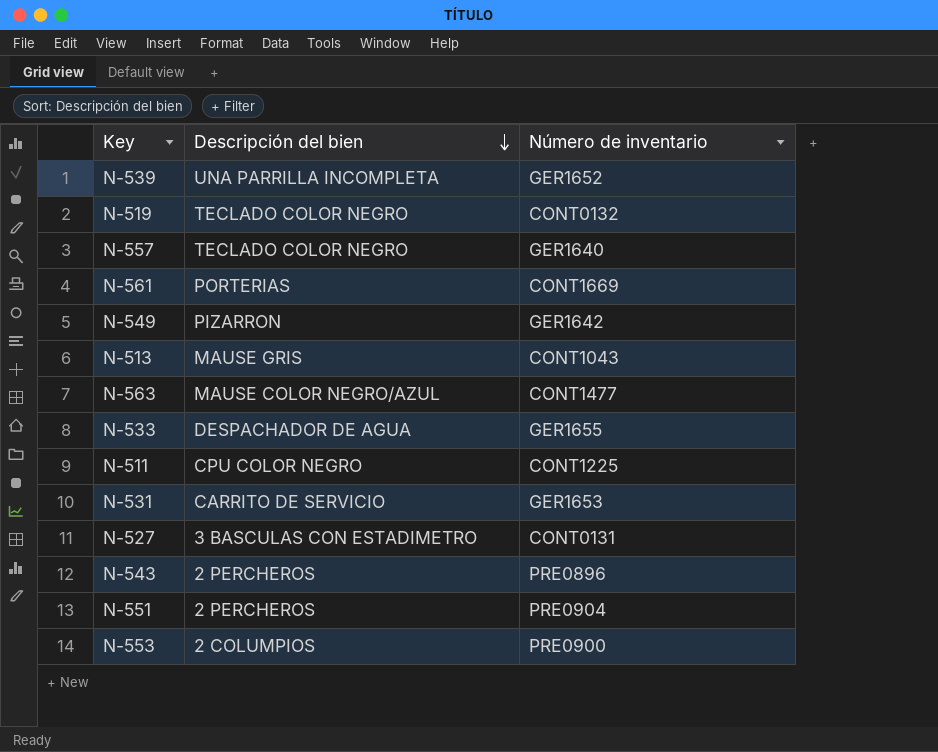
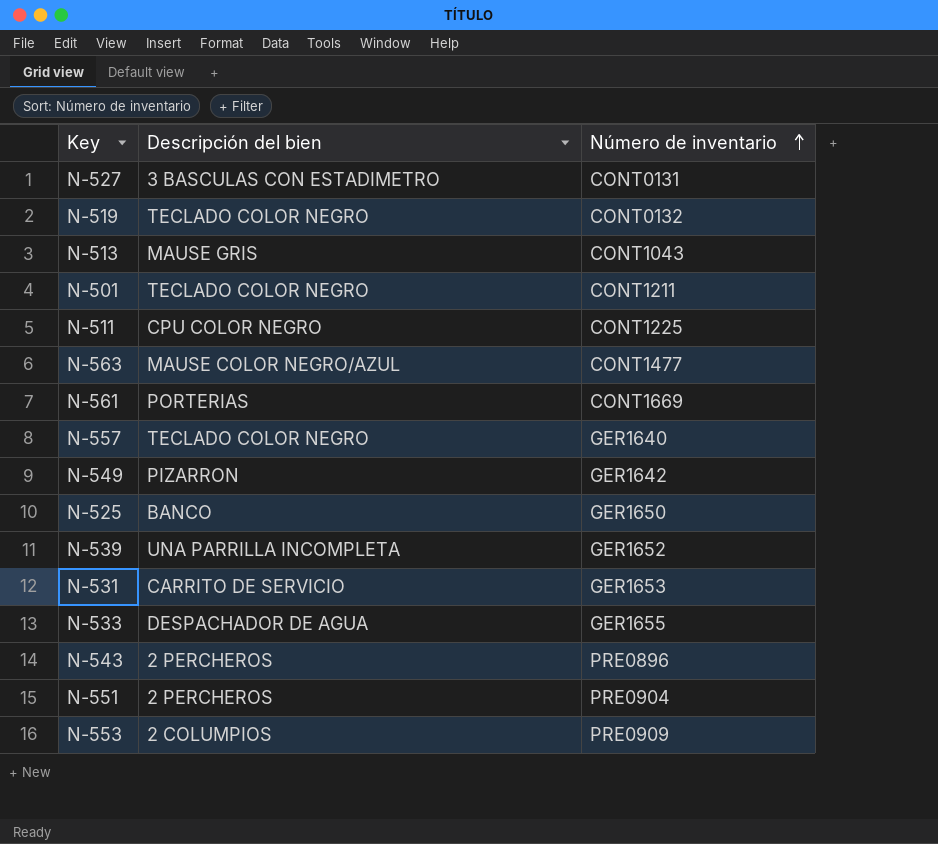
row order: Descripción del bien descending -> Número de inventario ascending
row N-501: none -> TECLADO COLOR NEGRO | CONT1211
row N-525: none -> BANCO | GER1650
N-553 | Número de inventario: PRE0900 -> PRE0909

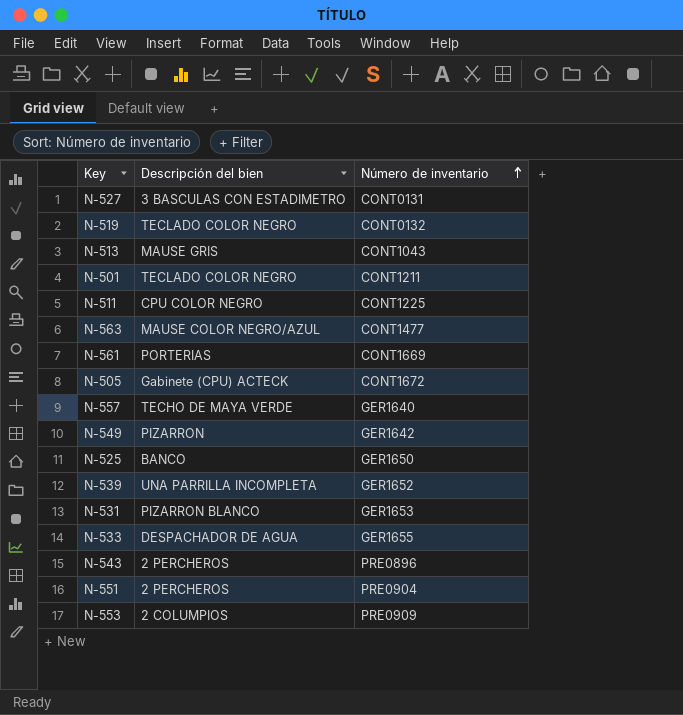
row N-505: none -> Gabinete (CPU) ACTECK | CONT1672
N-557 | Descripción del bien: TECLADO COLOR NEGRO -> TECHO DE MAYA VERDE
N-531 | Descripción del bien: CARRITO DE SERVICIO -> PIZARRON BLANCO

